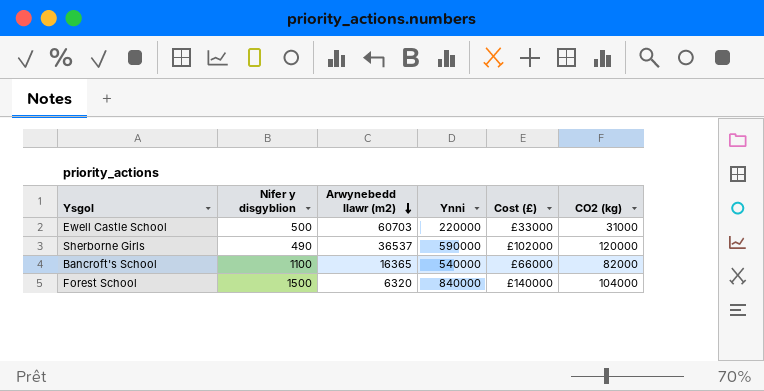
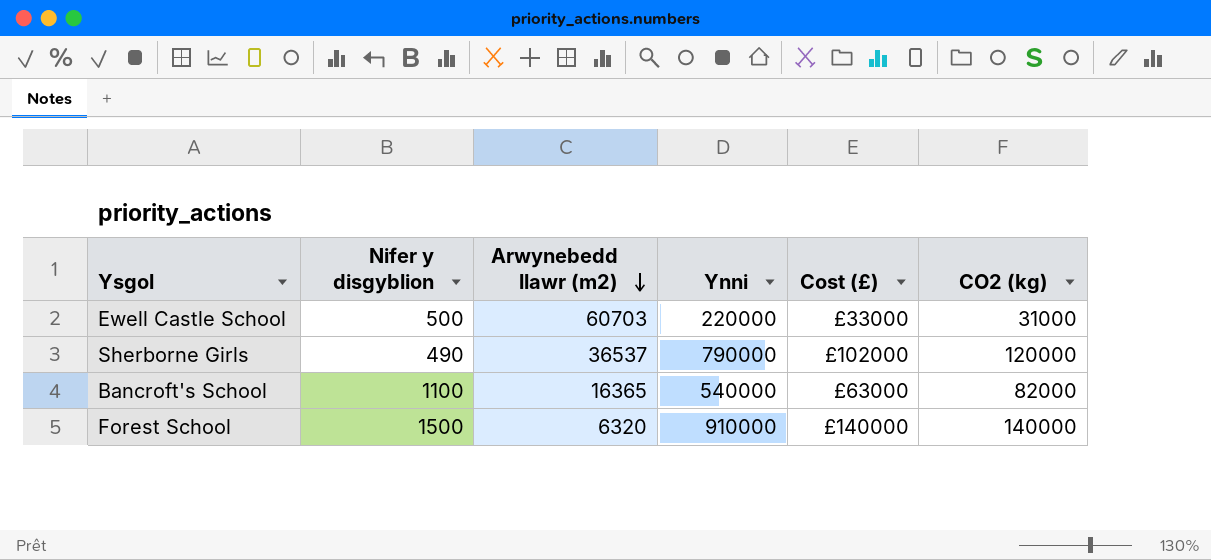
Sherborne Girls | Ynni: 590000 -> 790000
Bancroft's School | Cost (£): £66000 -> £63000
Forest School | Ynni: 840000 -> 910000
Forest School | CO2 (kg): 104000 -> 140000

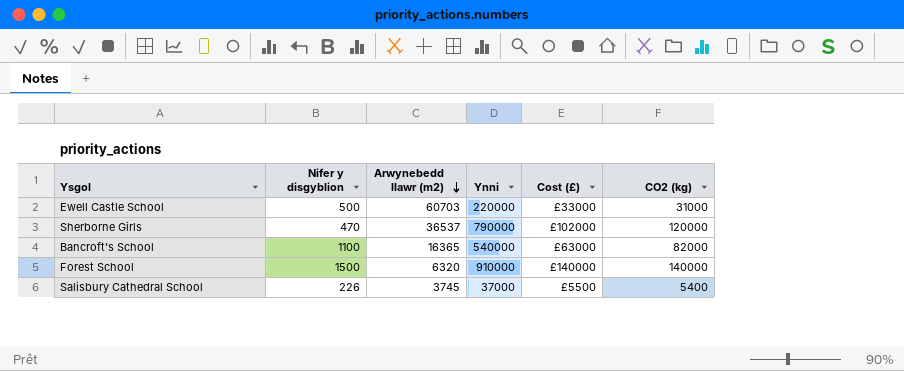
Sherborne Girls | Nifer y disgyblion: 490 -> 470
row Salisbury Cathedral School: none -> 226 | 3745 | 37000 | £5500 | 5400

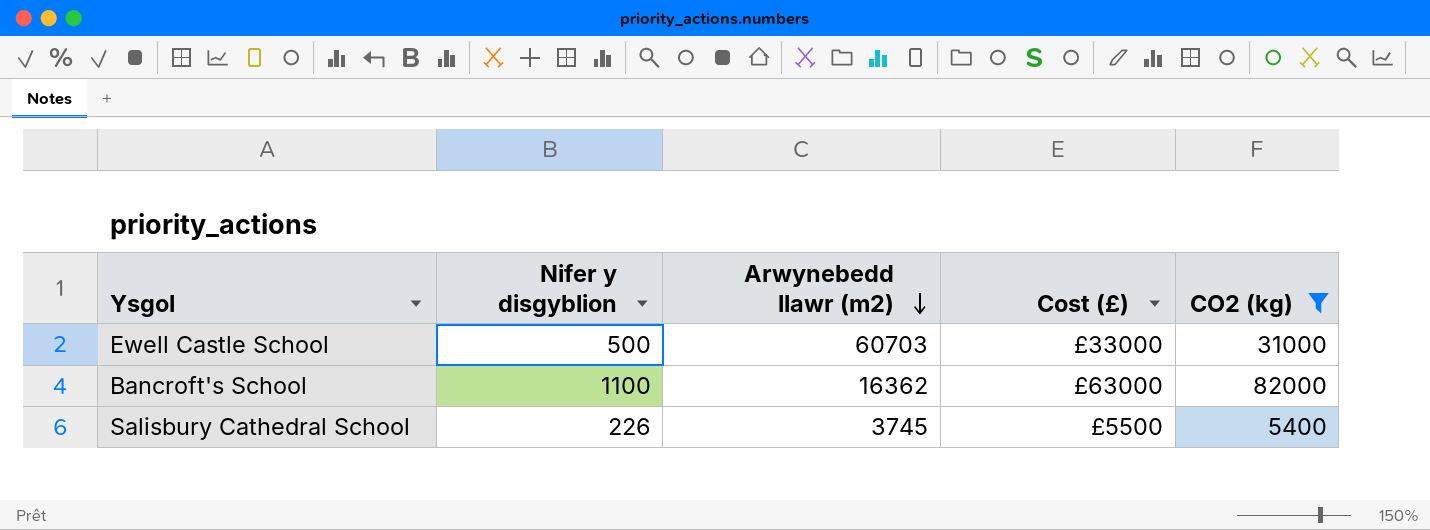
filter: none -> CO2 (kg) <= 82000
column Ynni | position: 4 -> none
Bancroft's School | Arwynebedd llawr (m2): 16365 -> 16362

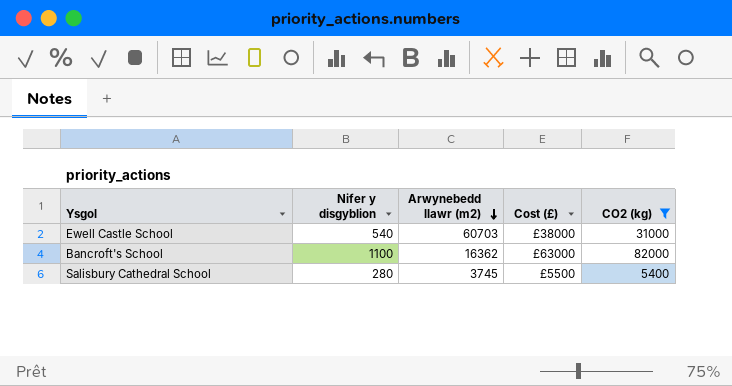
Ewell Castle School | Nifer y disgyblion: 500 -> 540
Ewell Castle School | Cost (£): £33000 -> £38000
Salisbury Cathedral School | Nifer y disgyblion: 226 -> 280

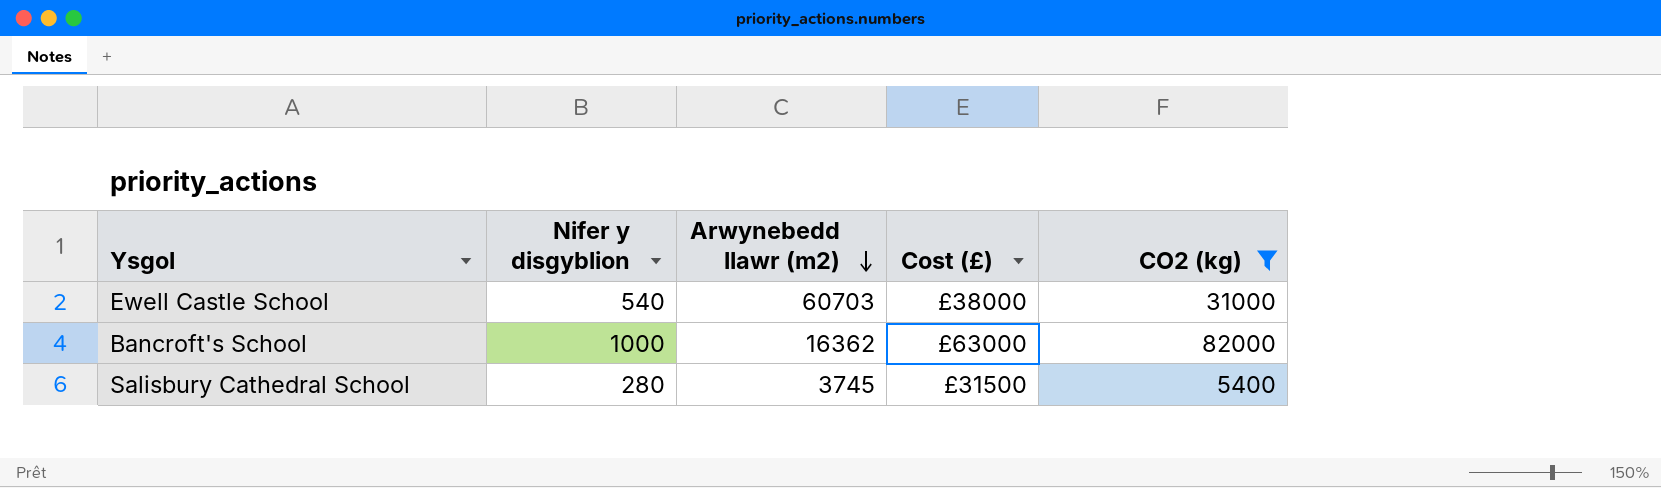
Bancroft's School | Nifer y disgyblion: 1100 -> 1000
Salisbury Cathedral School | Cost (£): £5500 -> £31500

